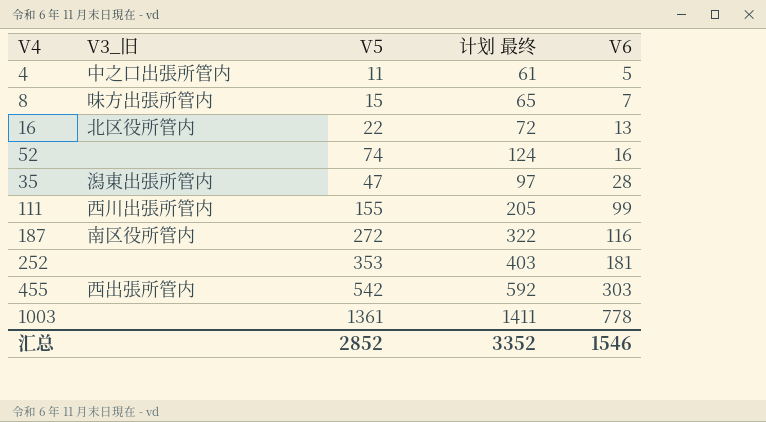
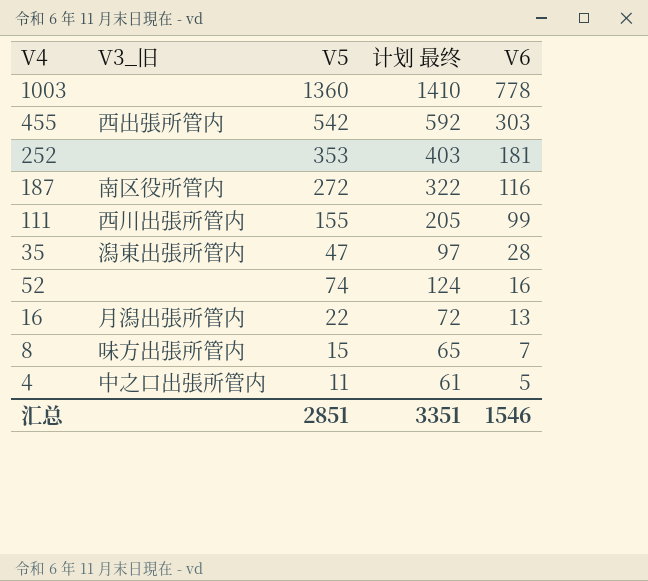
row order: V6 ascending -> V6 descending
1003 | V5: 1361 -> 1360
1003 | 计划 最终: 1411 -> 1410
16 | V3_旧: 北区役所管内 -> 月潟出張所管内
汇总 | V5: 2852 -> 2851
汇总 | 计划 最终: 3352 -> 3351

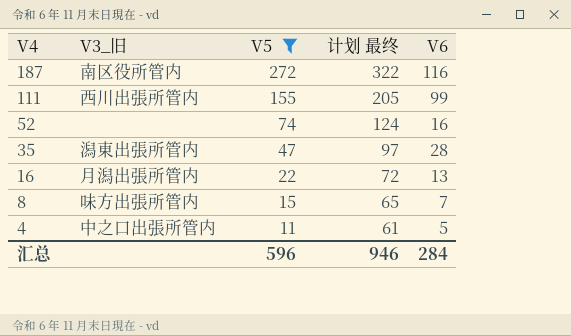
filter: none -> V5 <= 272
row order: V6 descending -> V4 descending
汇总 | V5: 2851 -> 596
汇总 | 计划 最终: 3351 -> 946
汇总 | V6: 1546 -> 284

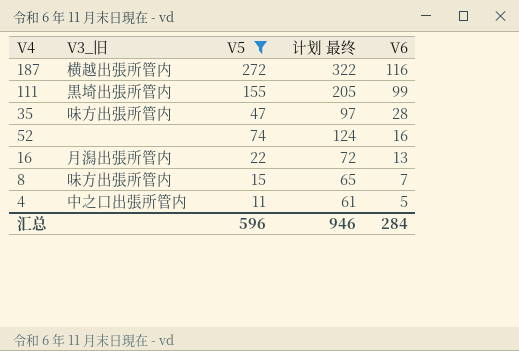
row order: V4 descending -> V6 descending
187 | V3_旧: 南区役所管内 -> 横越出張所管内
111 | V3_旧: 西川出張所管内 -> 黒埼出張所管内
35 | V3_旧: 潟東出張所管内 -> 味方出張所管内

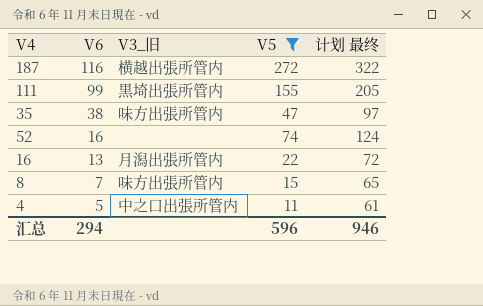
column V6 | position: 5 -> 2
35 | V6: 28 -> 38
汇总 | V6: 284 -> 294

